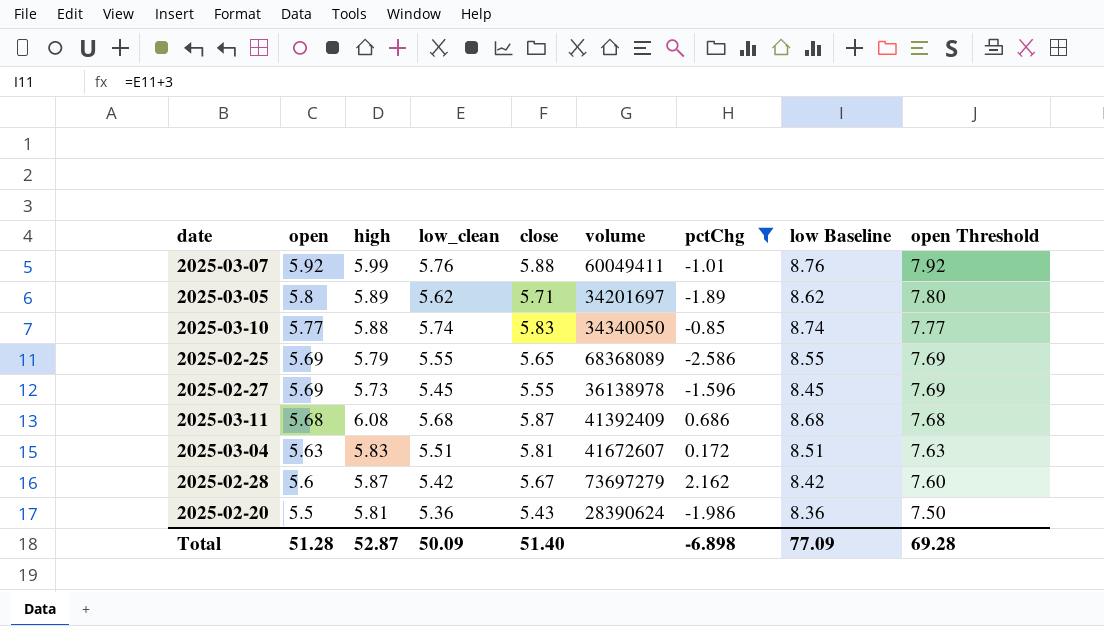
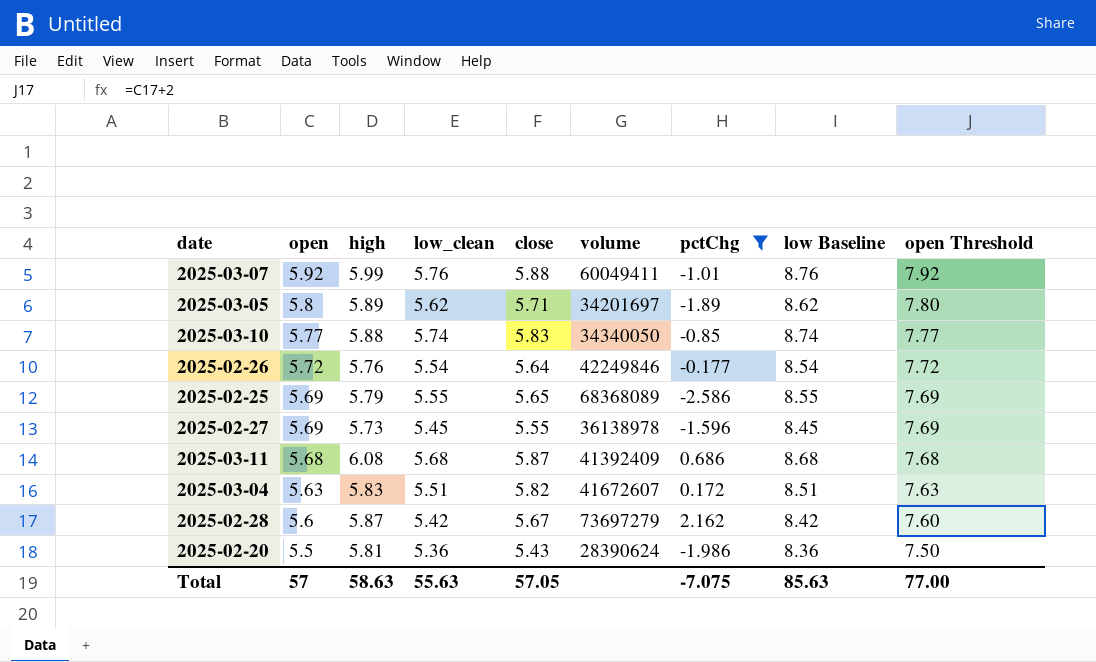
row 2025-02-26: none -> 5.72 | 5.76 | 5.54 | 5.64 | 42249846 | -0.177 | 8.54 | 7.72
2025-03-04 | close: 5.81 -> 5.82
Total | open: 51.28 -> 57
Total | high: 52.87 -> 58.63
Total | low_clean: 50.09 -> 55.63
Total | close: 51.40 -> 57.05
Total | pctChg: -6.898 -> -7.075
Total | low Baseline: 77.09 -> 85.63
Total | open Threshold: 69.28 -> 77.00

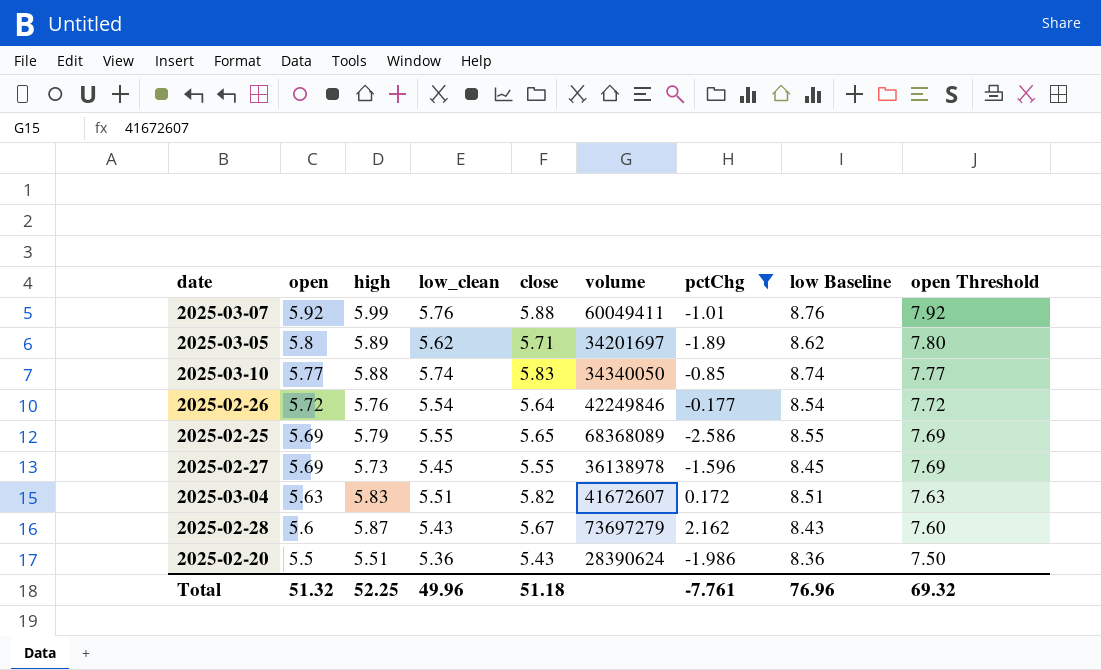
row 2025-03-11: 5.68 | 6.08 | 5.68 | 5.87 | 41392409 | 0.686 | 8.68 | 7.68 -> none
2025-02-28 | low_clean: 5.42 -> 5.43
2025-02-28 | low Baseline: 8.42 -> 8.43
2025-02-20 | high: 5.81 -> 5.51
Total | open: 57 -> 51.32
Total | high: 58.63 -> 52.25
Total | low_clean: 55.63 -> 49.96
Total | close: 57.05 -> 51.18
Total | pctChg: -7.075 -> -7.761
Total | low Baseline: 85.63 -> 76.96
Total | open Threshold: 77.00 -> 69.32

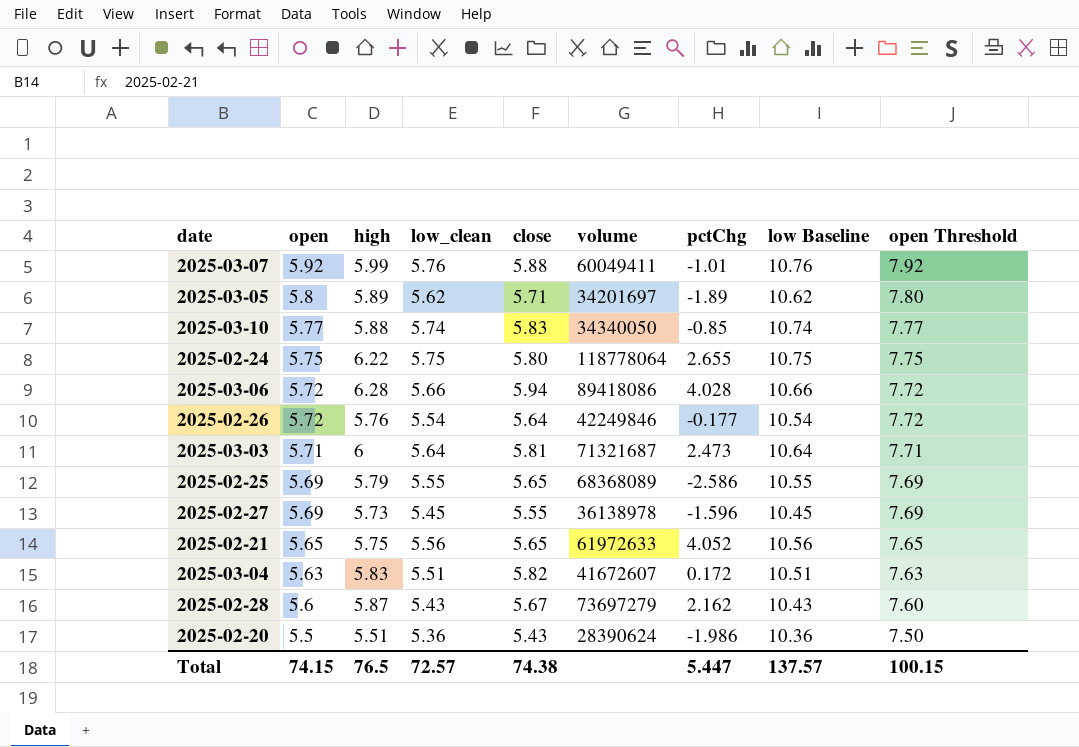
filter: pctChg <= 2.162 -> none
column low Baseline | formula: [low_clean] + 3 -> [low_clean] + 5
Total | open: 51.32 -> 74.15
Total | high: 52.25 -> 76.5
Total | low_clean: 49.96 -> 72.57
Total | close: 51.18 -> 74.38
Total | pctChg: -7.761 -> 5.447
Total | low Baseline: 76.96 -> 137.57
Total | open Threshold: 69.32 -> 100.15

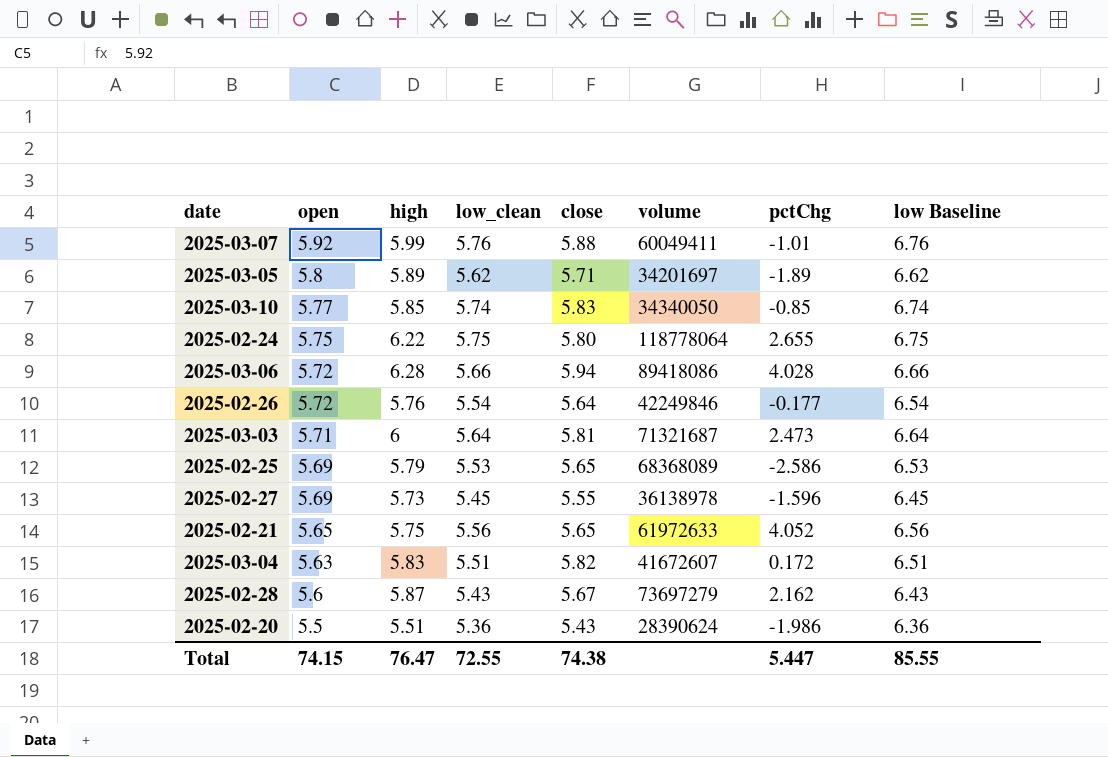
column open Threshold | formula: [open] + 2 -> none
column low Baseline | formula: [low_clean] + 5 -> [low_clean] + 1
2025-03-10 | high: 5.88 -> 5.85
2025-02-25 | low_clean: 5.55 -> 5.53
Total | high: 76.5 -> 76.47
Total | low_clean: 72.57 -> 72.55
Total | low Baseline: 137.57 -> 85.55

